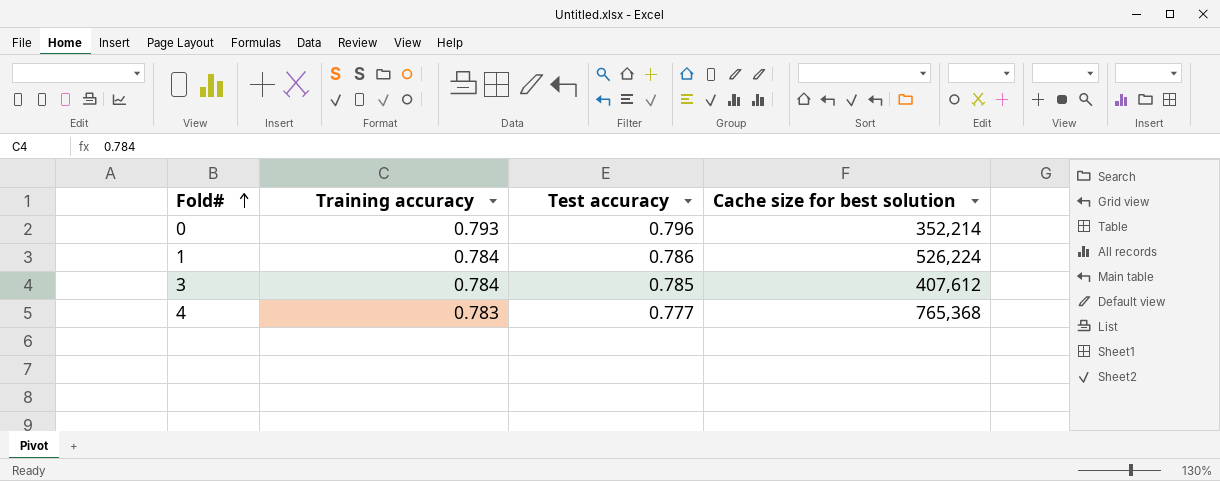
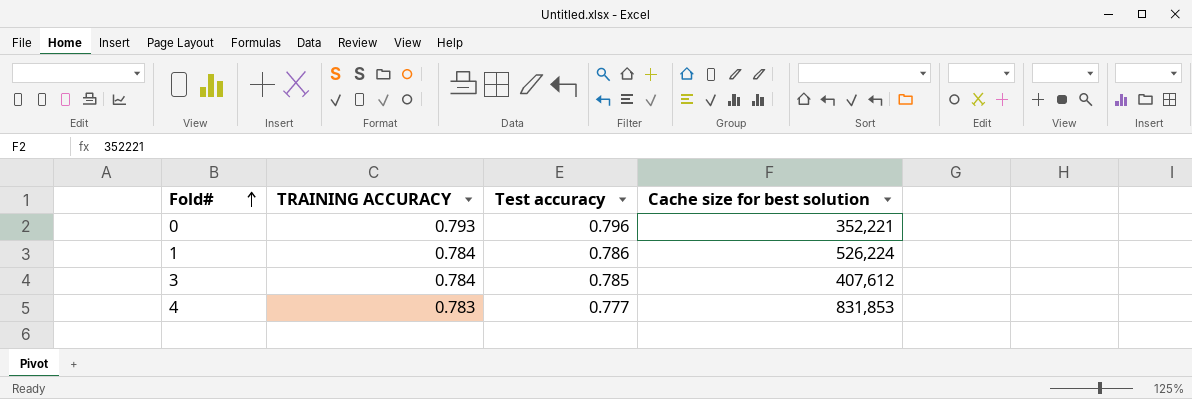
column name: Training accuracy -> TRAINING ACCURACY
0 | Cache size for best solution: 352,214 -> 352,221
4 | Cache size for best solution: 765,368 -> 831,853

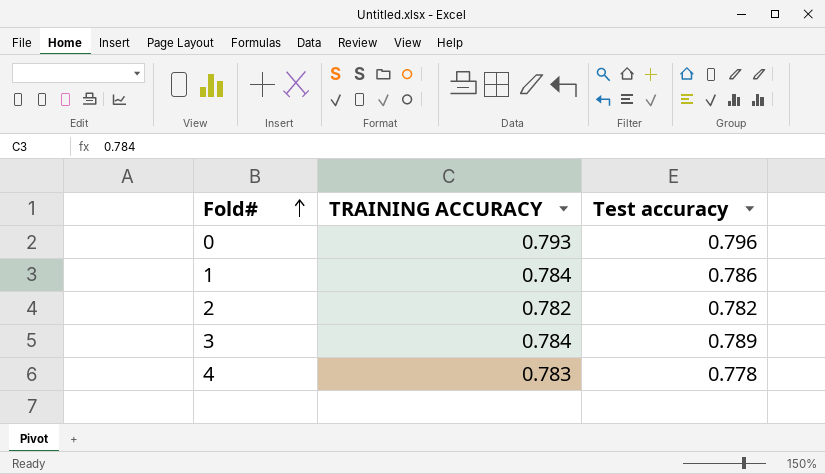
column Cache size for best solution | position: 4 -> none
row 2: none -> 0.782 | 0.782
3 | Test accuracy: 0.785 -> 0.789
4 | Test accuracy: 0.777 -> 0.778

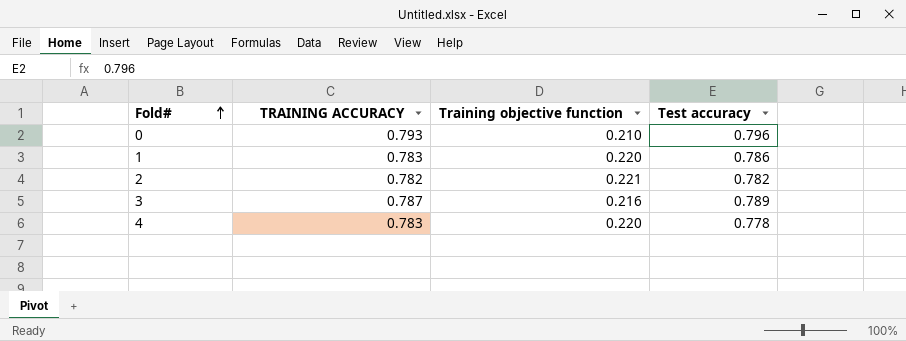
column Training objective function | position: none -> 3
1 | TRAINING ACCURACY: 0.784 -> 0.783
3 | TRAINING ACCURACY: 0.784 -> 0.787

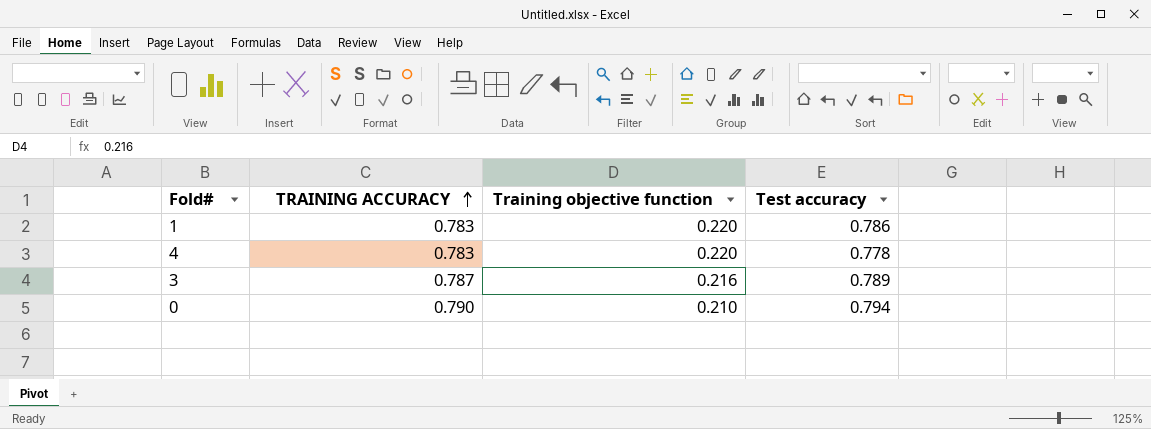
row order: Fold# ascending -> TRAINING ACCURACY ascending
row 2: 0.782 | 0.221 | 0.782 -> none
0 | TRAINING ACCURACY: 0.793 -> 0.790
0 | Test accuracy: 0.796 -> 0.794

